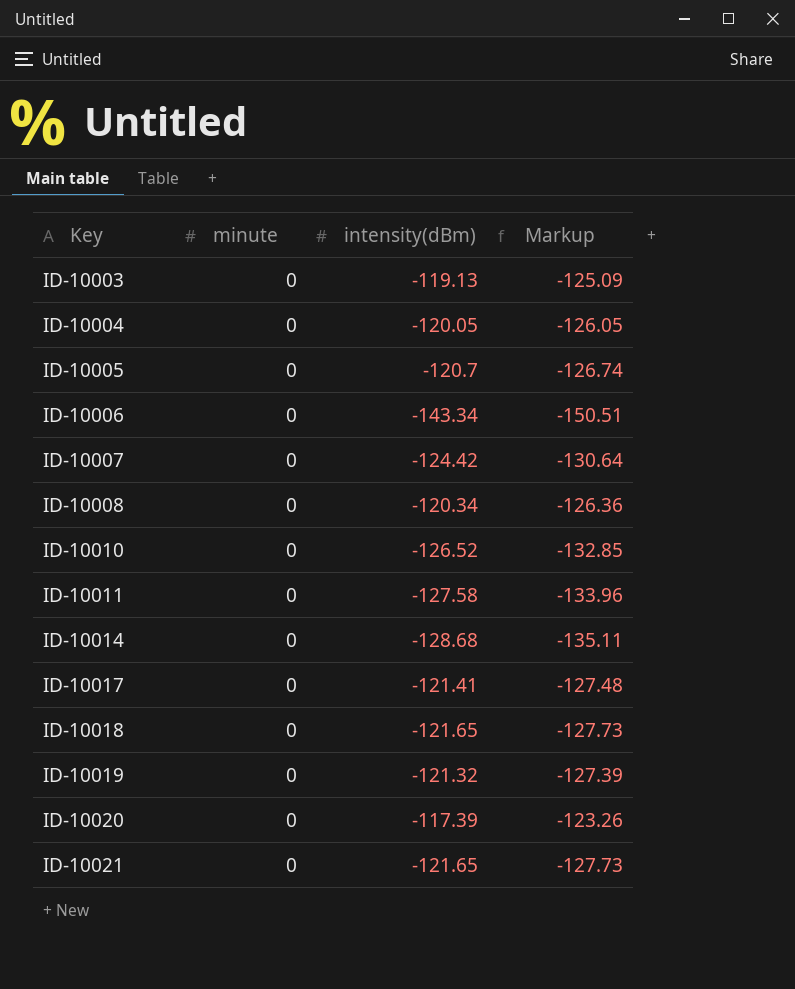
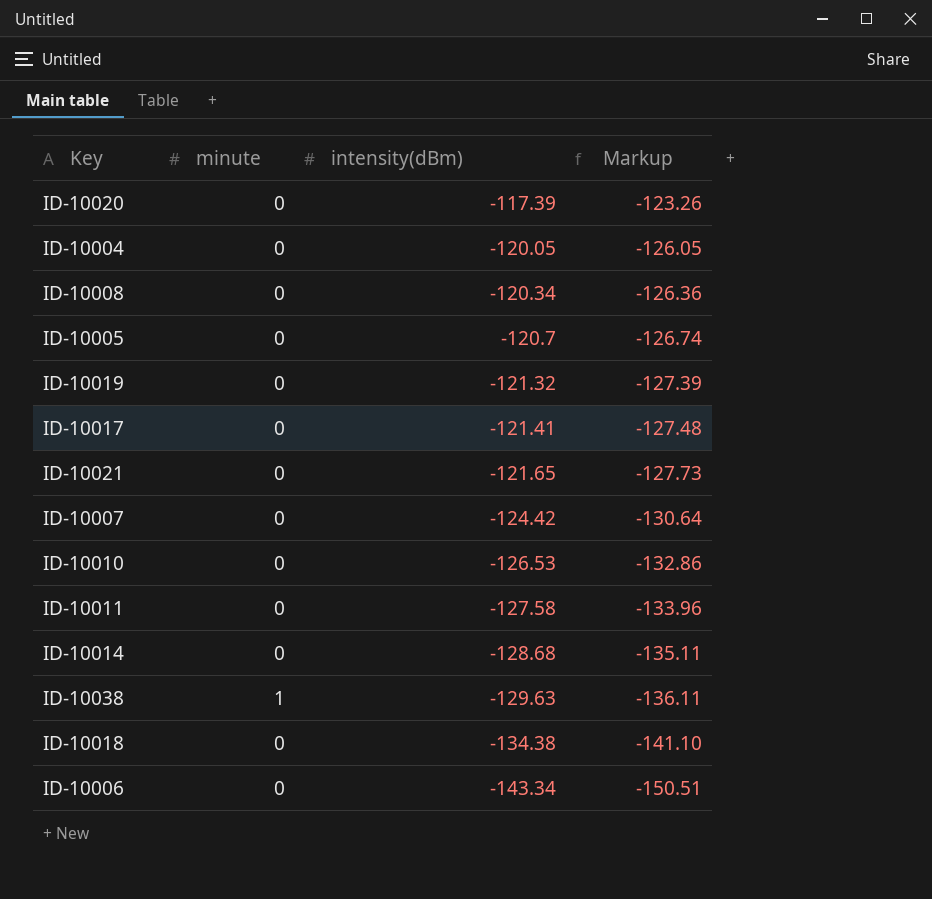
row order: Key ascending -> intensity(dBm) descending
row ID-10003: 0 | -119.13 | -125.09 -> none
ID-10010 | intensity(dBm): -126.52 -> -126.53
ID-10010 | Markup: -132.85 -> -132.86
row ID-10038: none -> 1 | -129.63 | -136.11
ID-10018 | intensity(dBm): -121.65 -> -134.38
ID-10018 | Markup: -127.73 -> -141.10

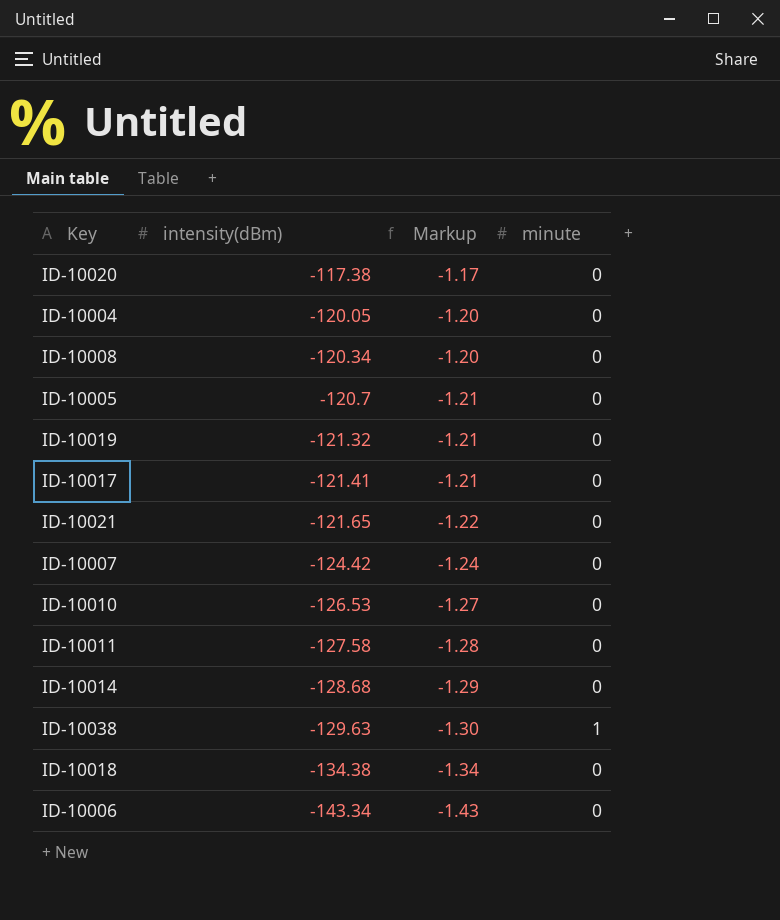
column Markup | formula: [intensity(dBm)] * 1.05 -> [intensity(dBm)] * 0.01
column minute | position: 2 -> 4
ID-10020 | intensity(dBm): -117.39 -> -117.38

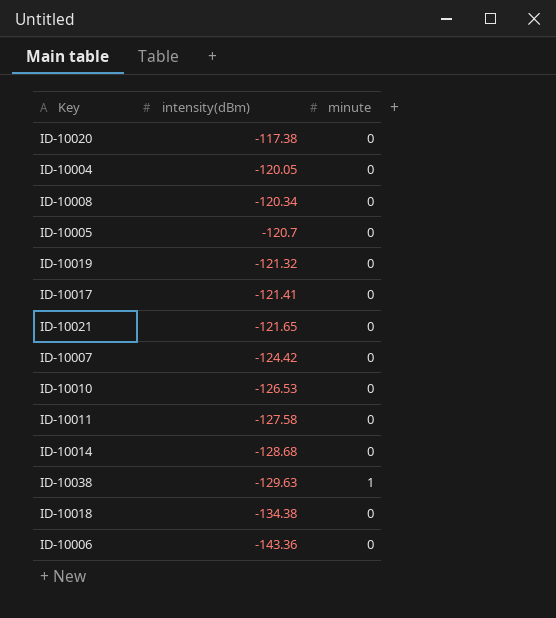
column Markup | formula: [intensity(dBm)] * 0.01 -> none
ID-10006 | intensity(dBm): -143.34 -> -143.36

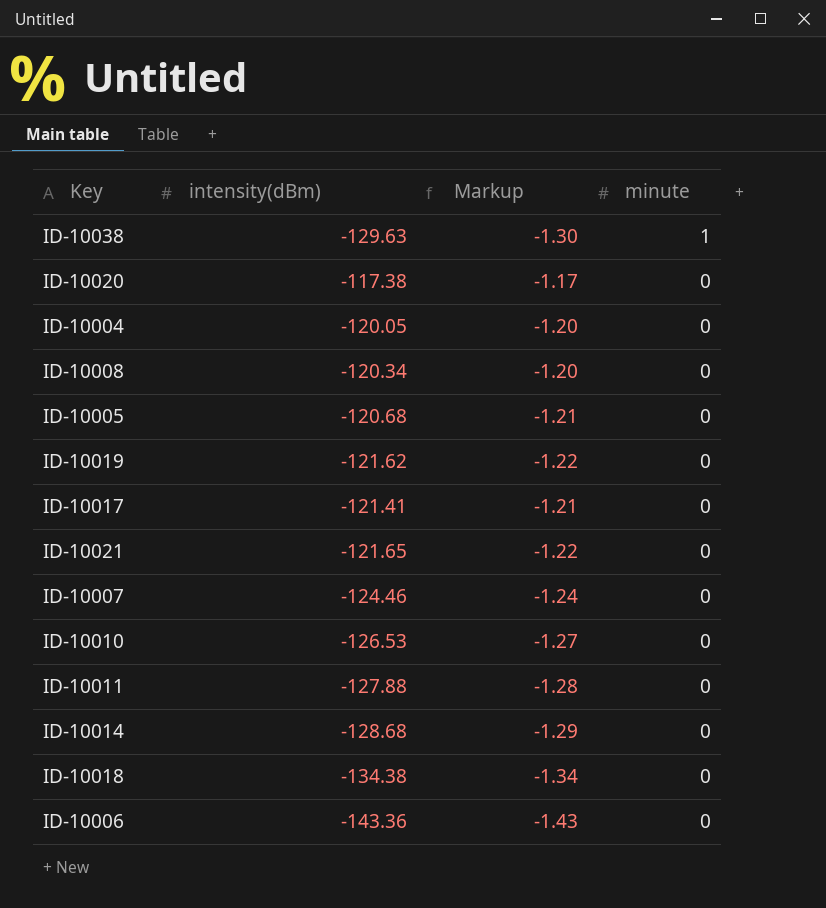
row order: intensity(dBm) descending -> minute descending
column Markup | formula: none -> [intensity(dBm)] * 0.01
ID-10005 | intensity(dBm): -120.7 -> -120.68
ID-10019 | intensity(dBm): -121.32 -> -121.62
ID-10007 | intensity(dBm): -124.42 -> -124.46
ID-10011 | intensity(dBm): -127.58 -> -127.88

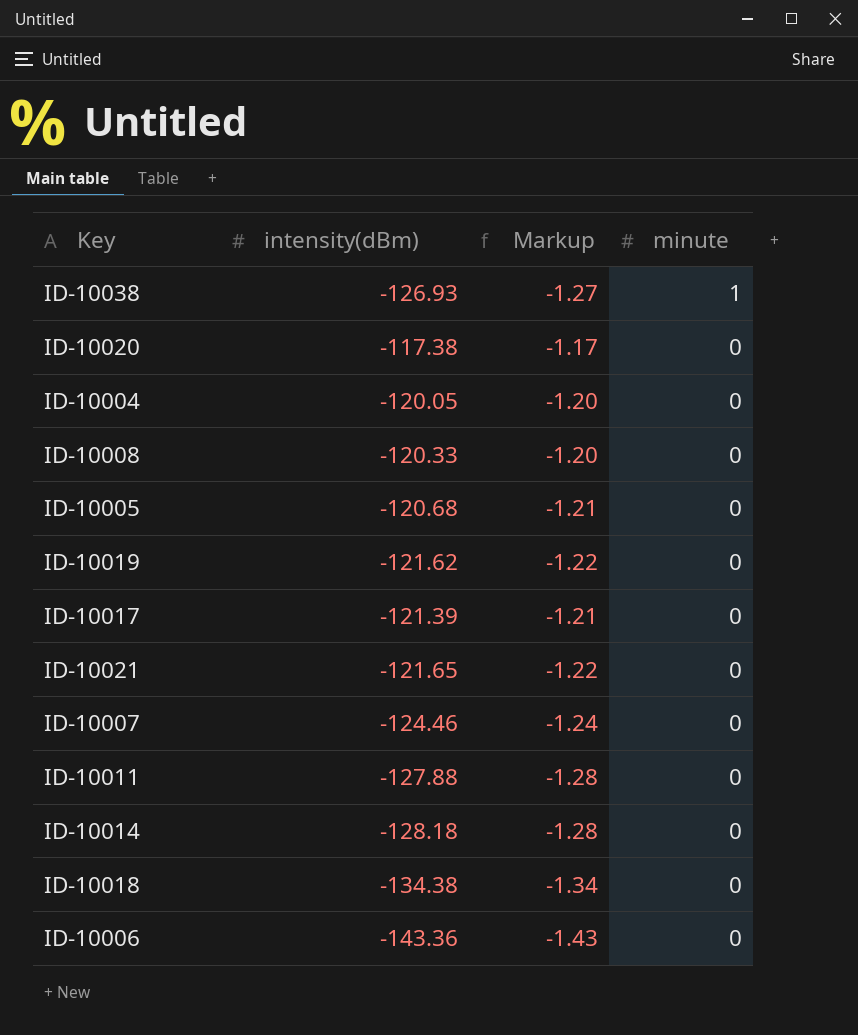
row ID-10010: -126.53 | -1.27 | 0 -> none
ID-10038 | intensity(dBm): -129.63 -> -126.93
ID-10038 | Markup: -1.30 -> -1.27
ID-10008 | intensity(dBm): -120.34 -> -120.33
ID-10017 | intensity(dBm): -121.41 -> -121.39
ID-10014 | intensity(dBm): -128.68 -> -128.18
ID-10014 | Markup: -1.29 -> -1.28

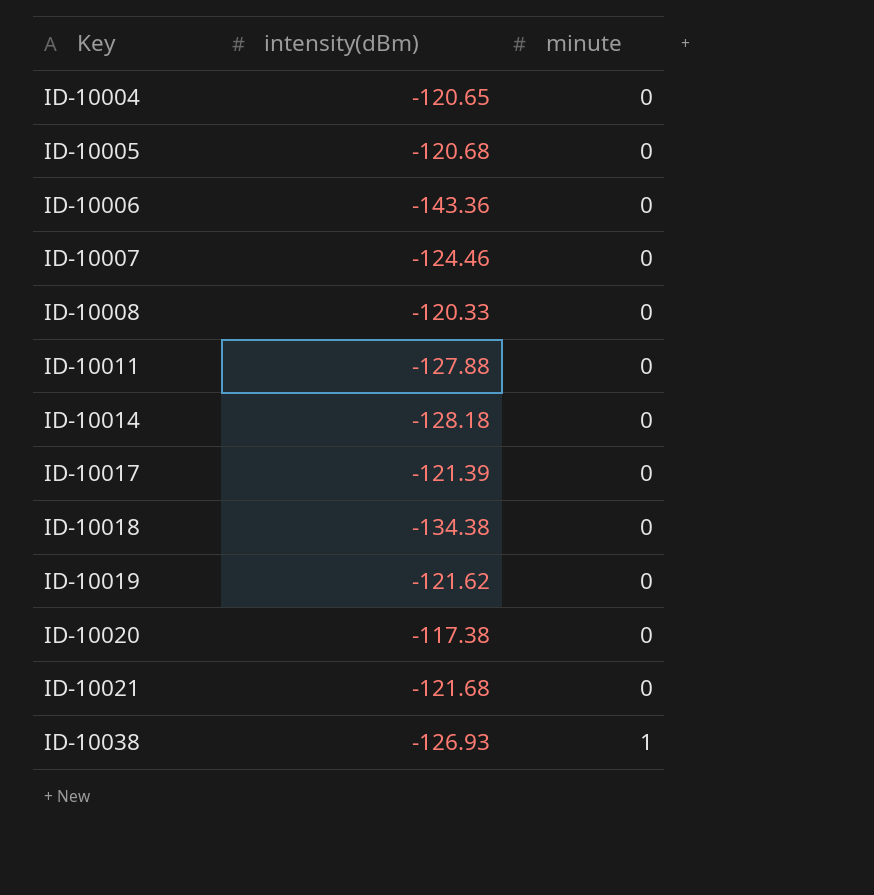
row order: minute descending -> Key ascending
column Markup | formula: [intensity(dBm)] * 0.01 -> none
ID-10004 | intensity(dBm): -120.05 -> -120.65
ID-10021 | intensity(dBm): -121.65 -> -121.68

